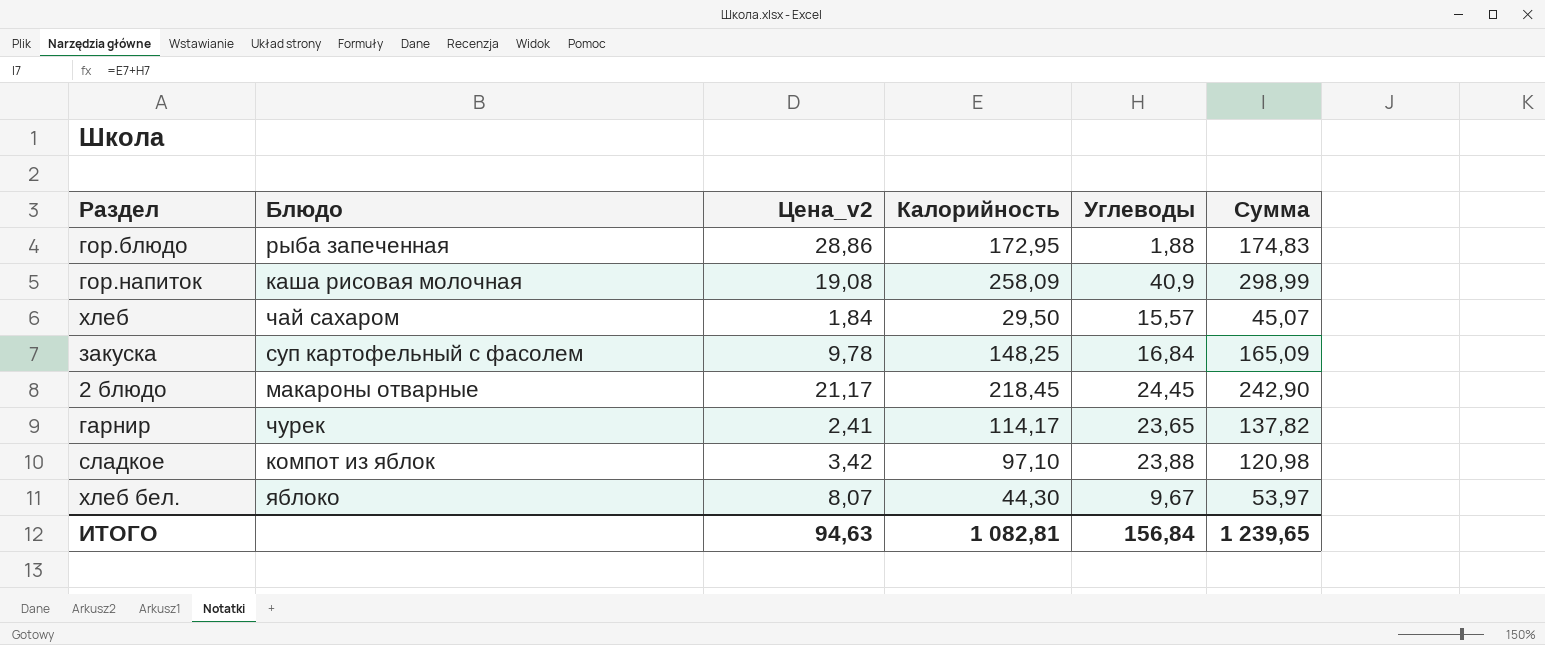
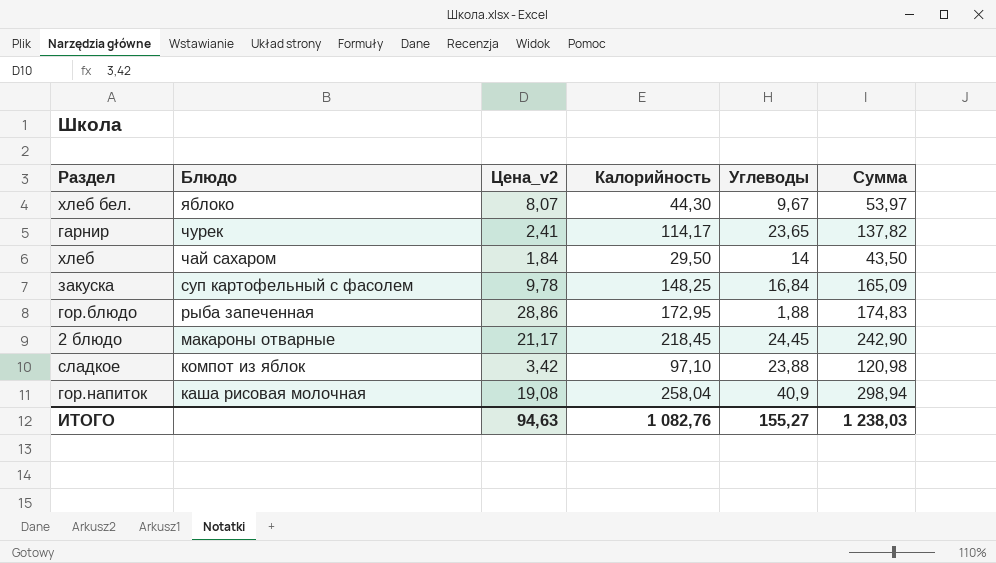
row order: none -> Блюдо descending
хлеб | Углеводы: 15,57 -> 14
хлеб | Сумма: 45,07 -> 43,50
гор.напиток | Калорийность: 258,09 -> 258,04
гор.напиток | Сумма: 298,99 -> 298,94
ИТОГО | Калорийность: 1 082,81 -> 1 082,76
ИТОГО | Углеводы: 156,84 -> 155,27
ИТОГО | Сумма: 1 239,65 -> 1 238,03

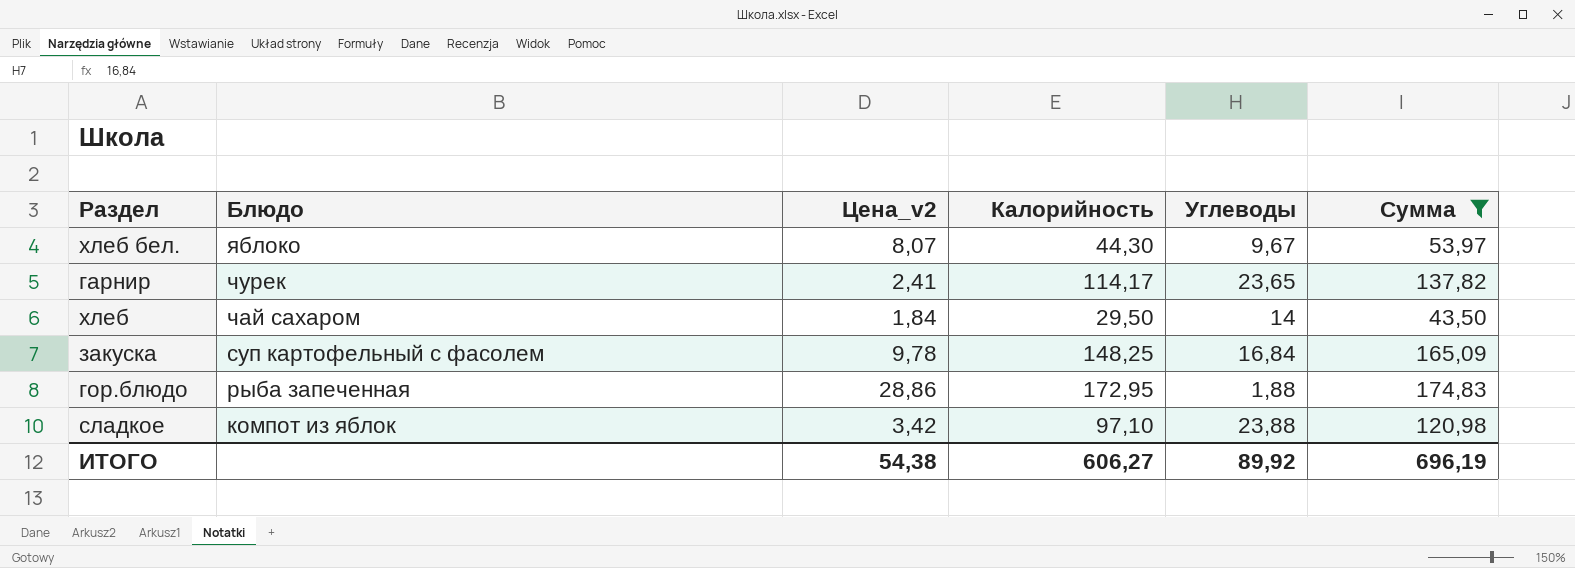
filter: none -> Сумма <= 174,83
ИТОГО | Цена_v2: 94,63 -> 54,38
ИТОГО | Калорийность: 1 082,76 -> 606,27
ИТОГО | Углеводы: 155,27 -> 89,92
ИТОГО | Сумма: 1 238,03 -> 696,19

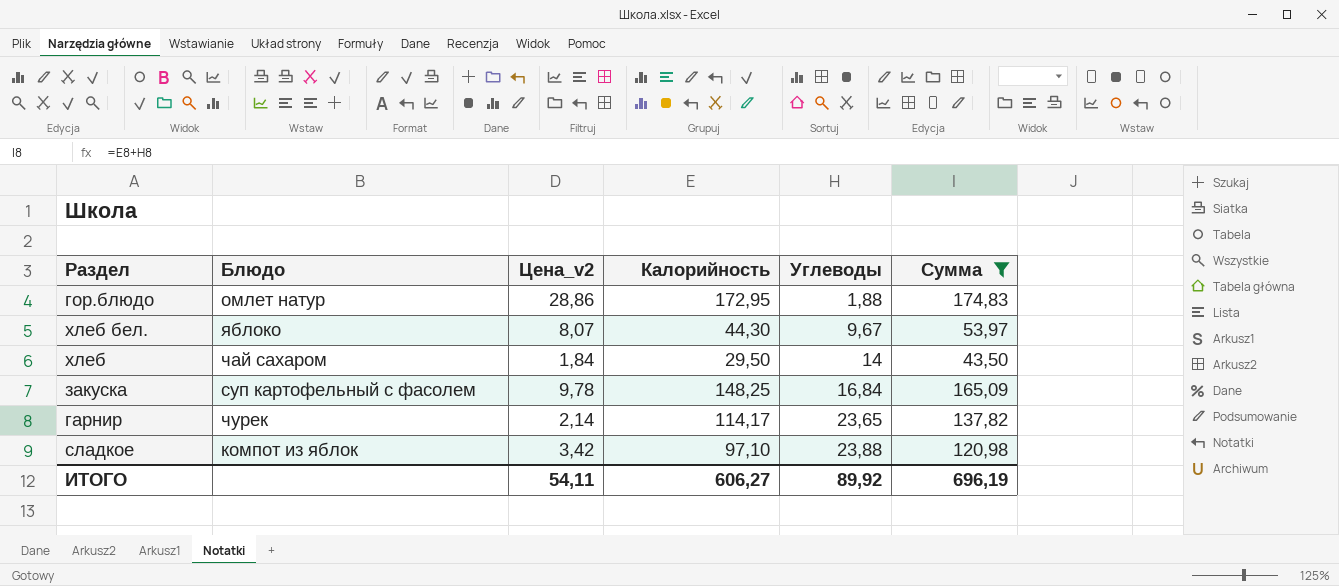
row order: Блюдо descending -> Углеводы ascending
гор.блюдо | Блюдо: рыба запеченная -> омлет натур
гарнир | Цена_v2: 2,41 -> 2,14
ИТОГО | Цена_v2: 54,38 -> 54,11

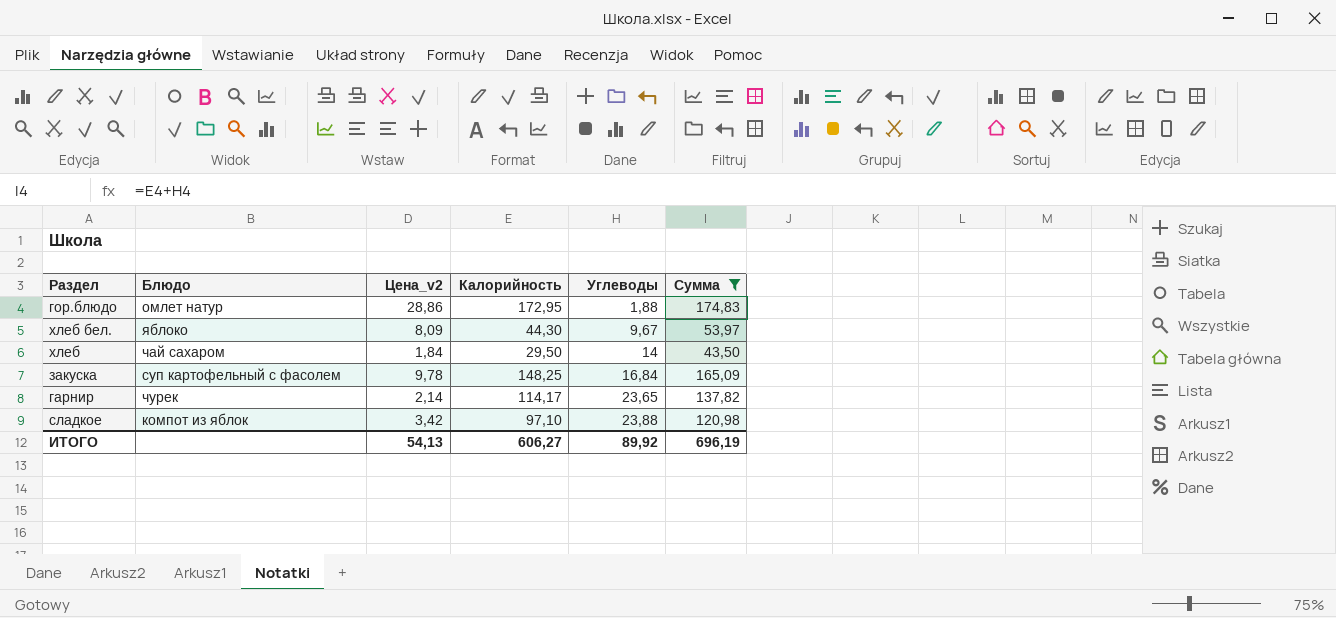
хлеб бел. | Цена_v2: 8,07 -> 8,09
ИТОГО | Цена_v2: 54,11 -> 54,13

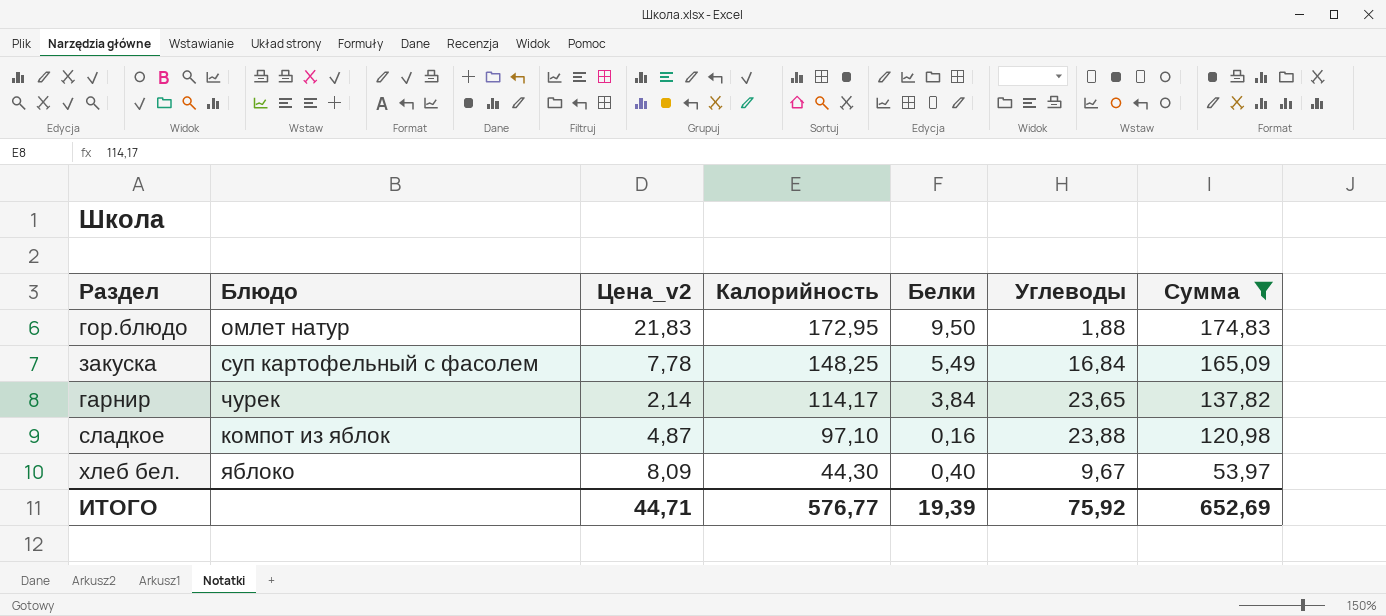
row order: Углеводы ascending -> Калорийность descending
column Белки | position: none -> 5
row хлеб: чай сахаром | 1,84 | 29,50 | 14 | 43,50 -> none
гор.блюдо | Цена_v2: 28,86 -> 21,83
закуска | Цена_v2: 9,78 -> 7,78
сладкое | Цена_v2: 3,42 -> 4,87
ИТОГО | Цена_v2: 54,13 -> 44,71
ИТОГО | Калорийность: 606,27 -> 576,77
ИТОГО | Углеводы: 89,92 -> 75,92
ИТОГО | Сумма: 696,19 -> 652,69

